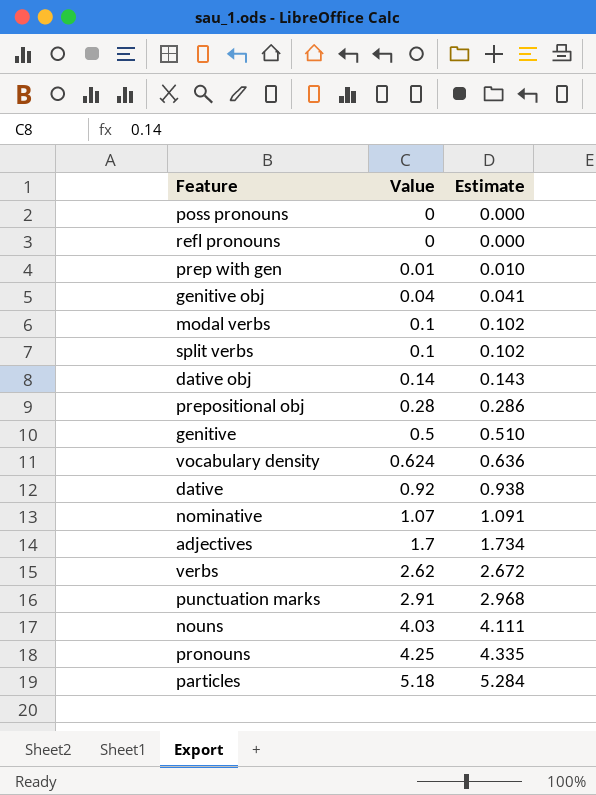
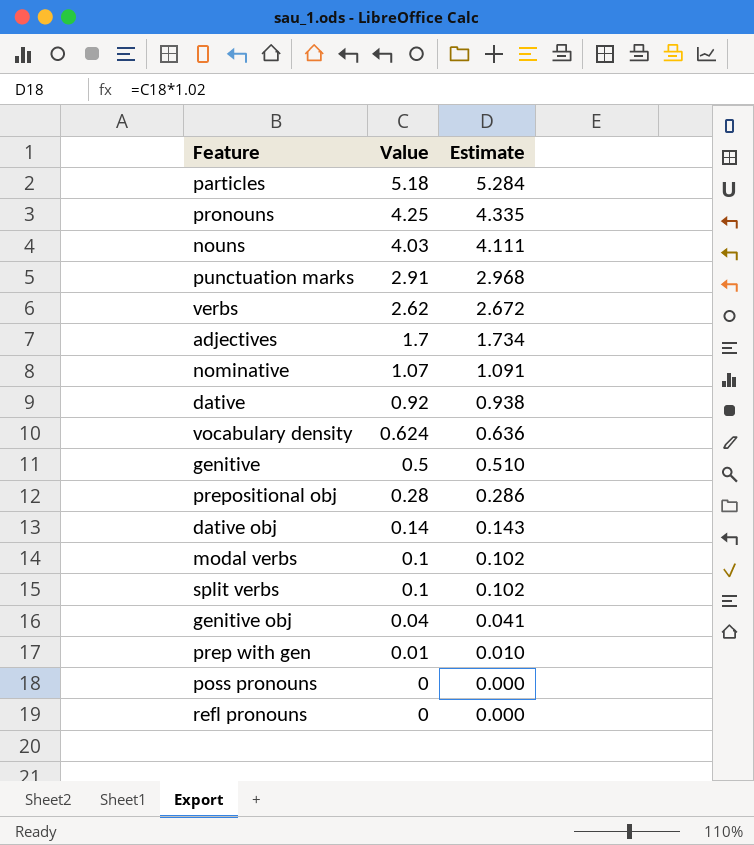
row order: Value ascending -> Value descending

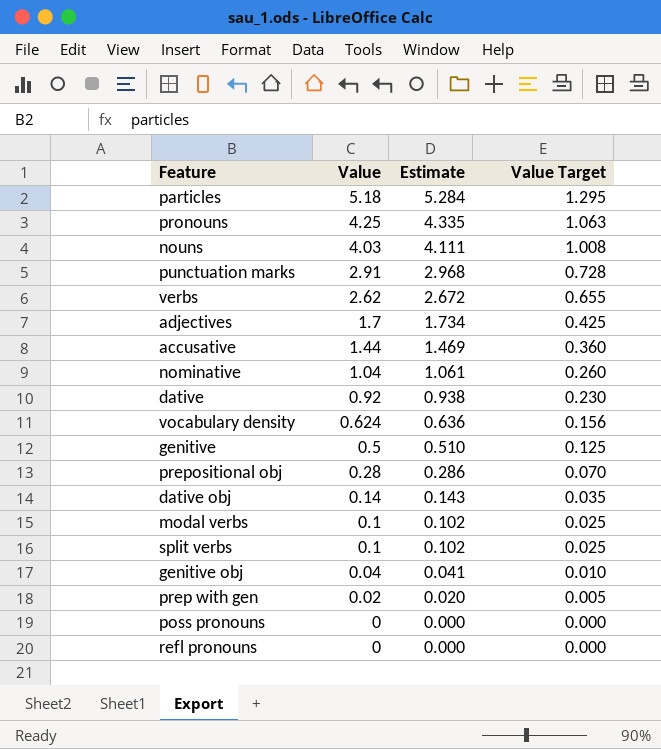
column Value Target | formula: none -> [Value] * 0.25
row accusative: none -> 1.44 | 1.469 | 0.360
nominative | Value: 1.07 -> 1.04
nominative | Estimate: 1.091 -> 1.061
prep with gen | Value: 0.01 -> 0.02
prep with gen | Estimate: 0.010 -> 0.020

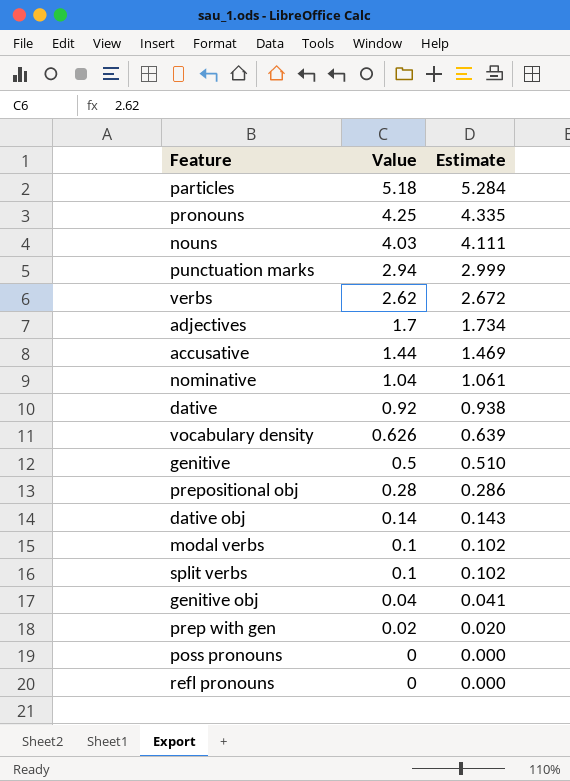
column Value Target | formula: [Value] * 0.25 -> none
punctuation marks | Value: 2.91 -> 2.94
punctuation marks | Estimate: 2.968 -> 2.999
vocabulary density | Value: 0.624 -> 0.626
vocabulary density | Estimate: 0.636 -> 0.639

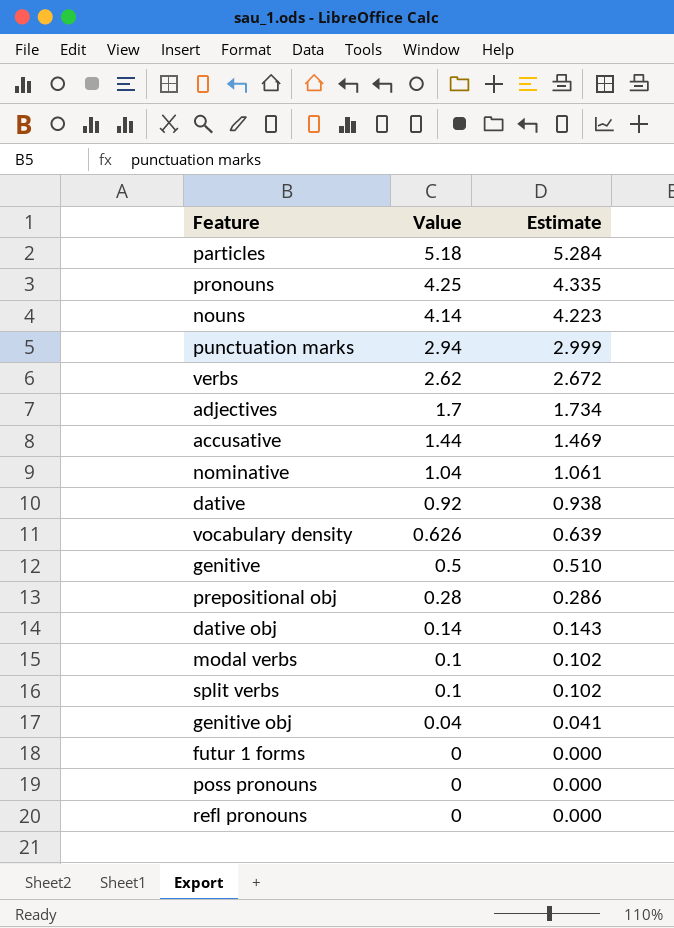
row prep with gen: 0.02 | 0.020 -> none
nouns | Value: 4.03 -> 4.14
nouns | Estimate: 4.111 -> 4.223
row futur 1 forms: none -> 0 | 0.000

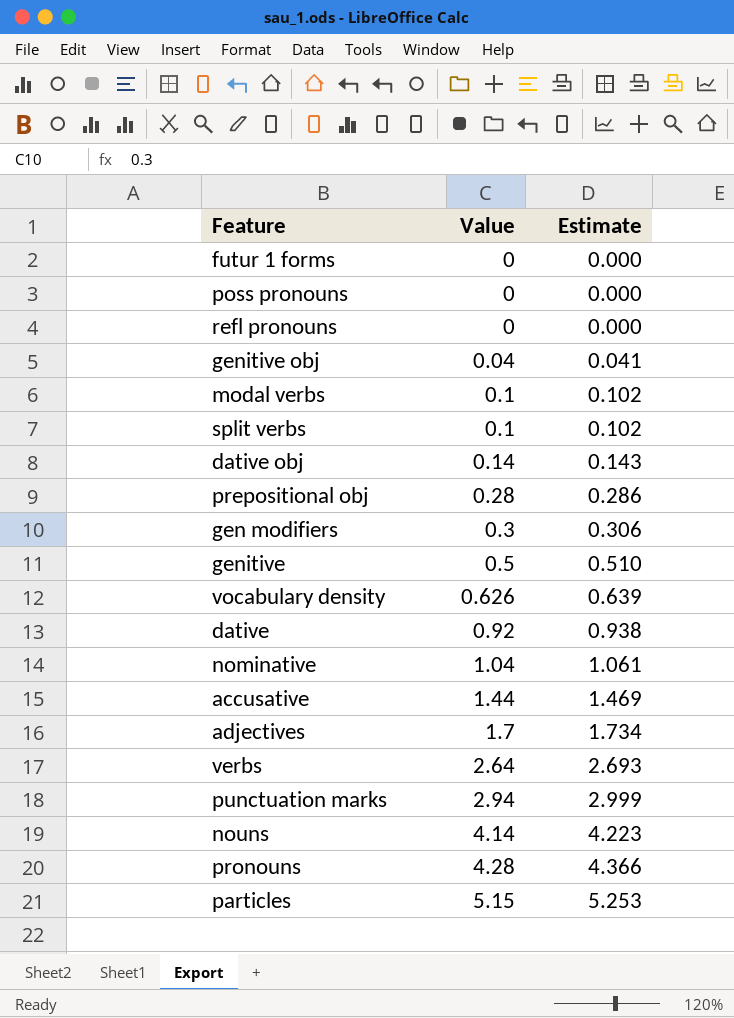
row order: Value descending -> Value ascending
row gen modifiers: none -> 0.3 | 0.306
verbs | Value: 2.62 -> 2.64
verbs | Estimate: 2.672 -> 2.693
pronouns | Value: 4.25 -> 4.28
pronouns | Estimate: 4.335 -> 4.366
particles | Value: 5.18 -> 5.15
particles | Estimate: 5.284 -> 5.253

